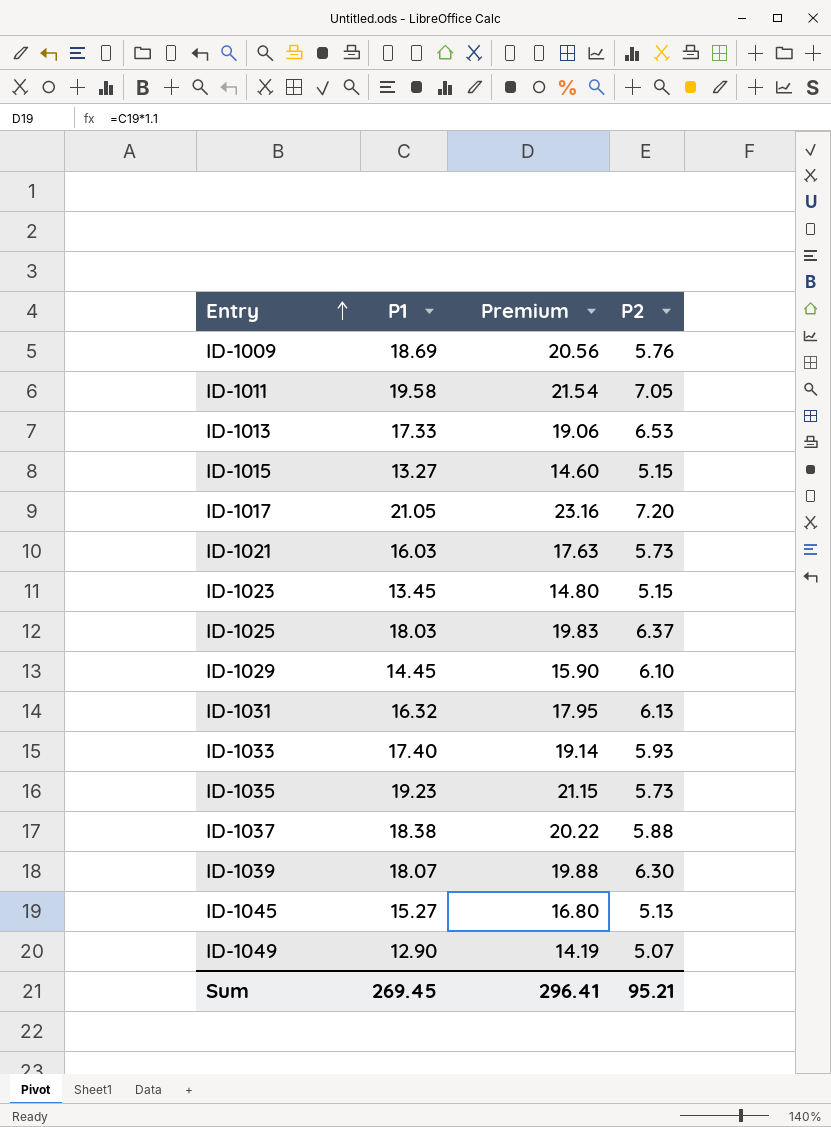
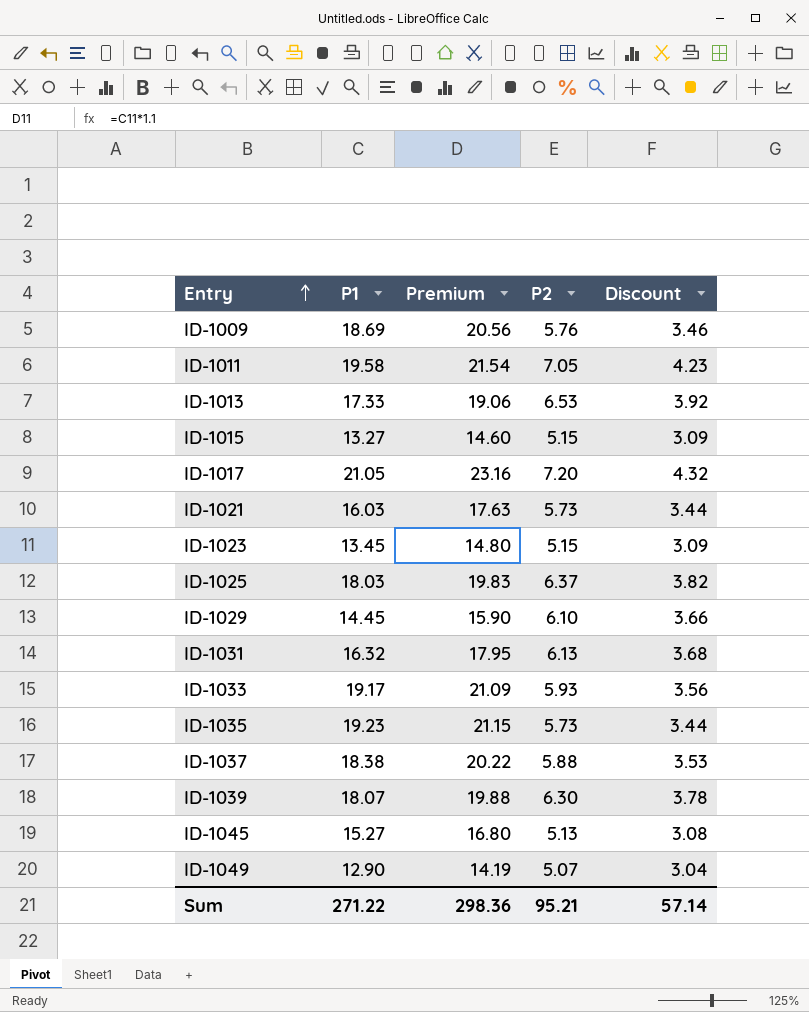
column Discount | formula: none -> [P2] * 0.6
ID-1033 | P1: 17.40 -> 19.17
ID-1033 | Premium: 19.14 -> 21.09
Sum | P1: 269.45 -> 271.22
Sum | Premium: 296.41 -> 298.36

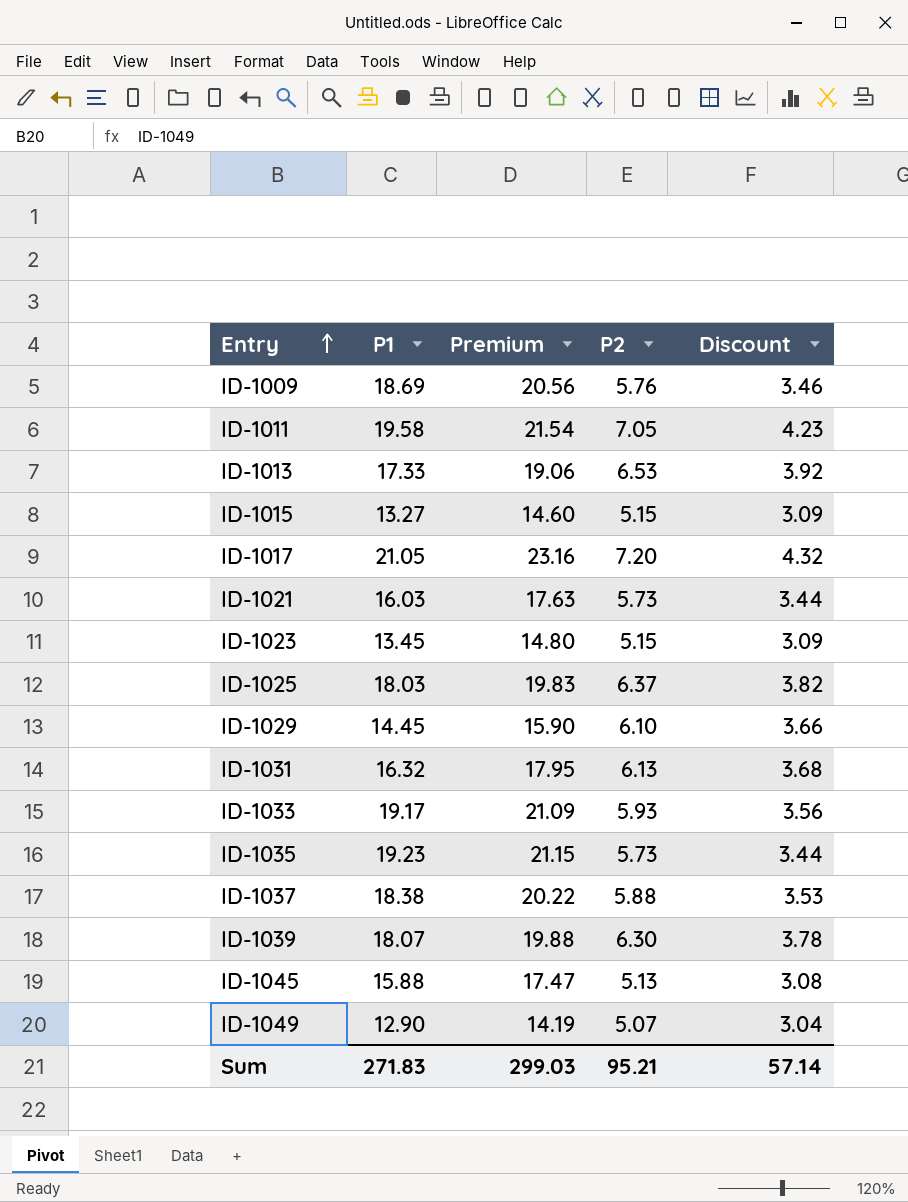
ID-1045 | P1: 15.27 -> 15.88
ID-1045 | Premium: 16.80 -> 17.47
Sum | P1: 271.22 -> 271.83
Sum | Premium: 298.36 -> 299.03

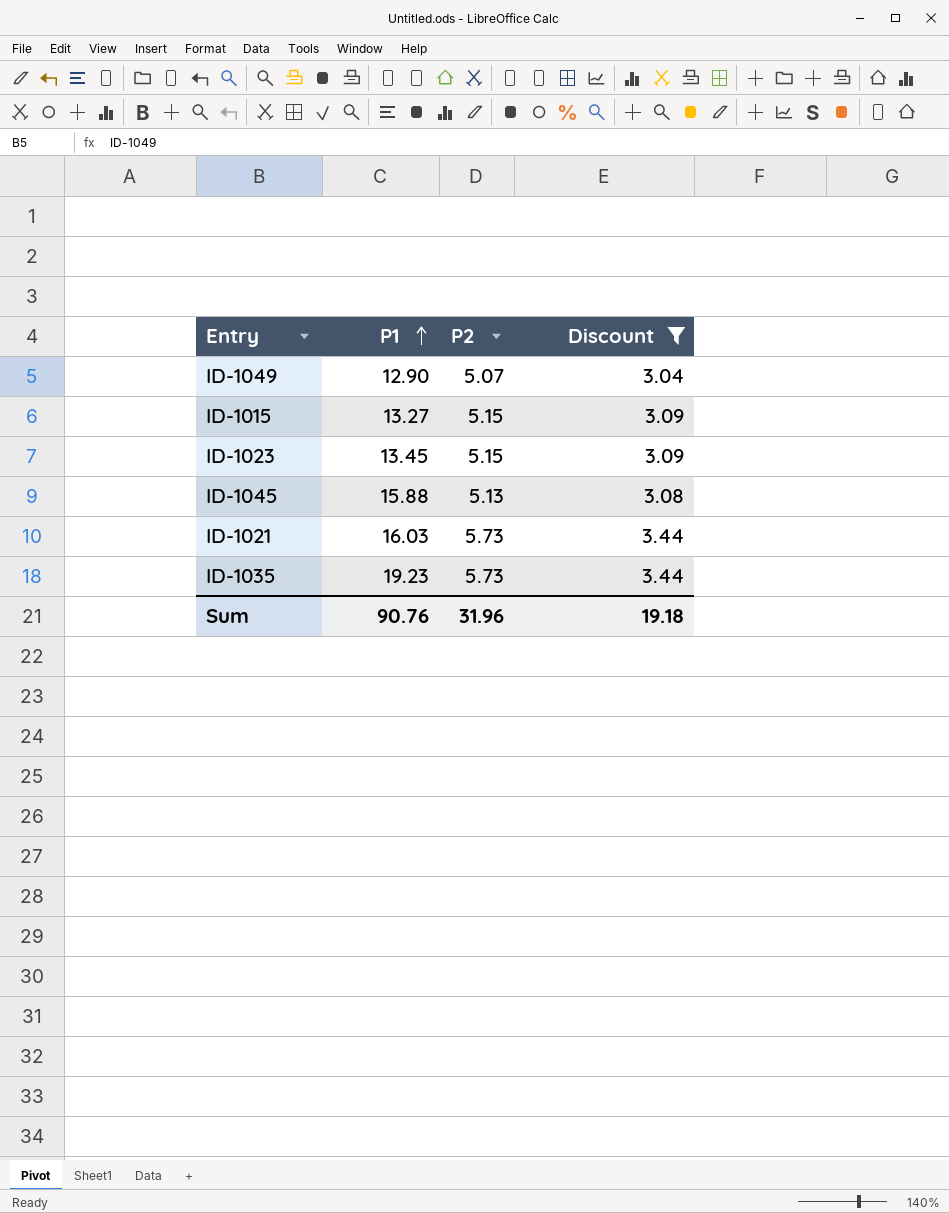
filter: none -> Discount <= 3.44
row order: Entry ascending -> P1 ascending
column Premium | formula: [P1] * 1.1 -> none
Sum | P1: 271.83 -> 90.76
Sum | P2: 95.21 -> 31.96
Sum | Discount: 57.14 -> 19.18

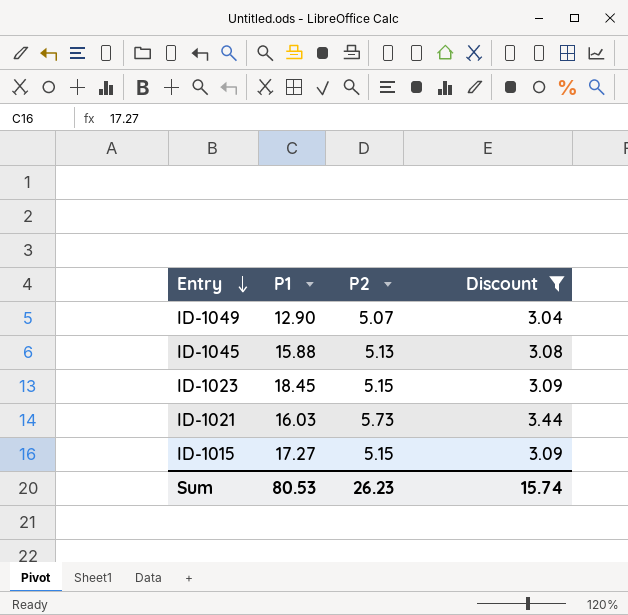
row order: P1 ascending -> Entry descending
row ID-1035: 19.23 | 5.73 | 3.44 -> none
ID-1023 | P1: 13.45 -> 18.45
ID-1015 | P1: 13.27 -> 17.27
Sum | P1: 90.76 -> 80.53
Sum | P2: 31.96 -> 26.23
Sum | Discount: 19.18 -> 15.74

